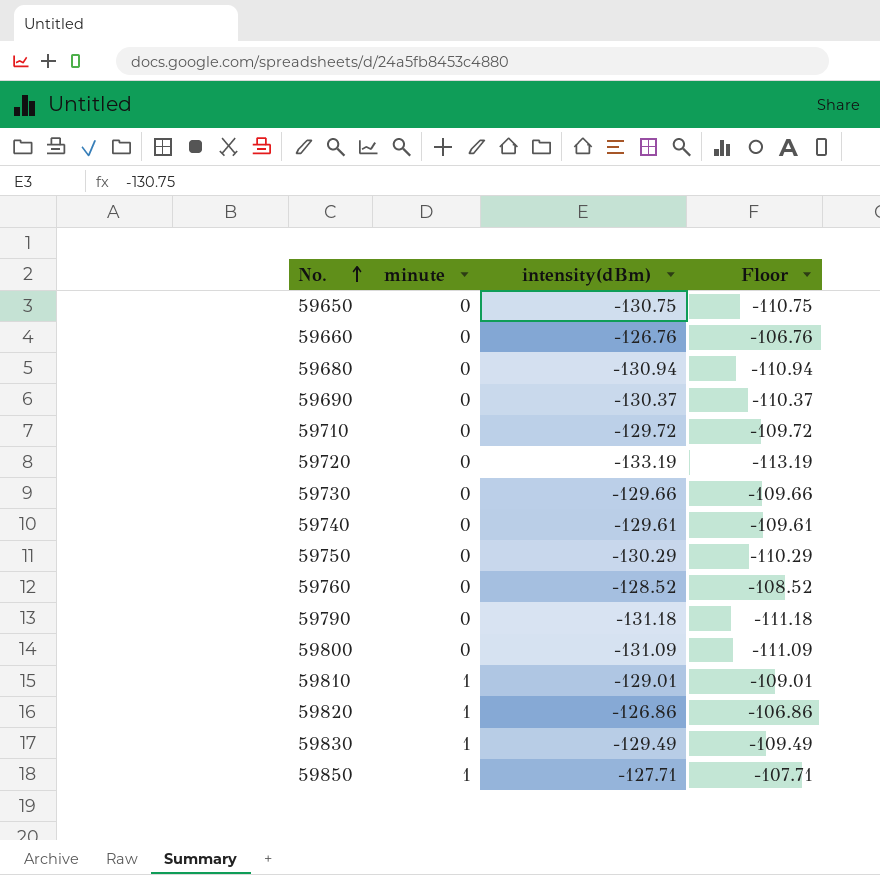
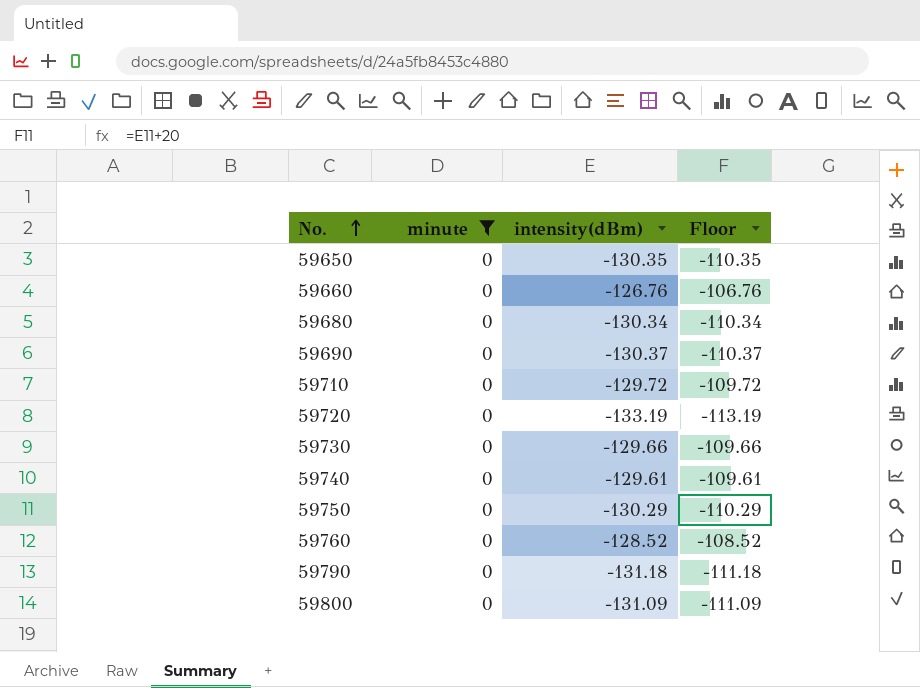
filter: none -> minute = 0
59650 | intensity(dBm): -130.75 -> -130.35
59650 | Floor: -110.75 -> -110.35
59680 | intensity(dBm): -130.94 -> -130.34
59680 | Floor: -110.94 -> -110.34

